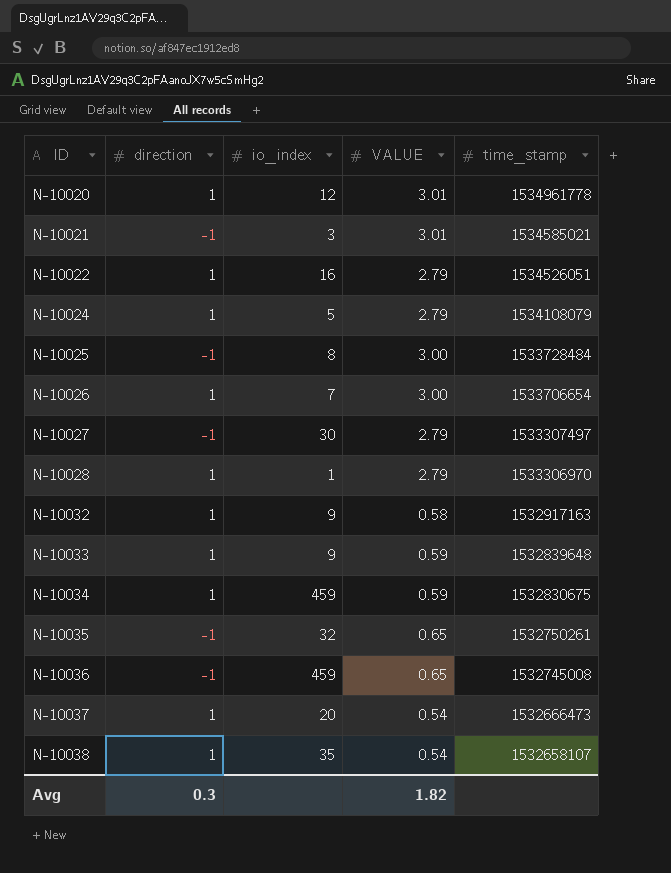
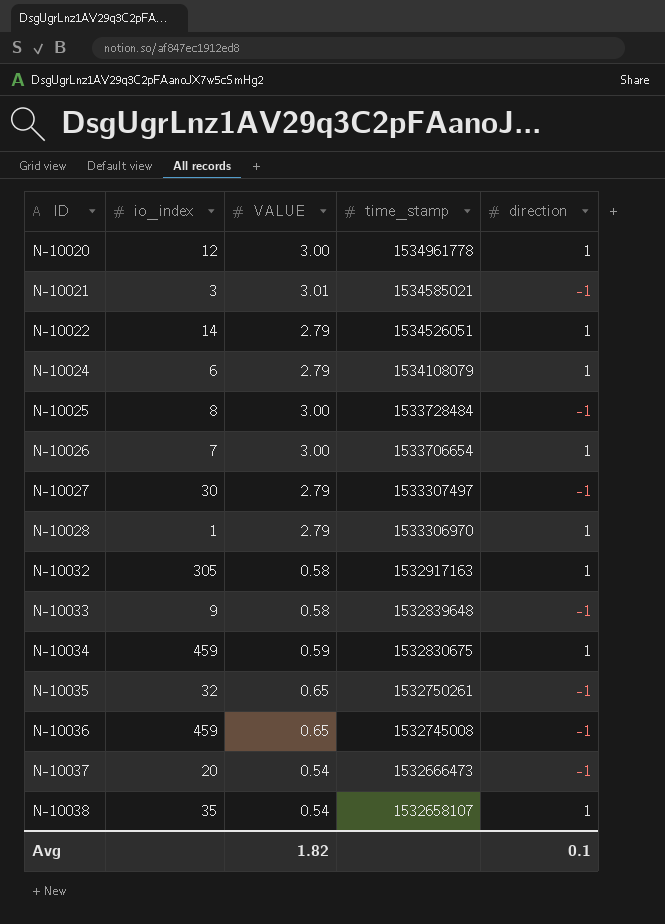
column direction | position: 2 -> 5
N-10020 | VALUE: 3.01 -> 3.00
N-10022 | io_index: 16 -> 14
N-10024 | io_index: 5 -> 6
N-10032 | io_index: 9 -> 305
N-10033 | VALUE: 0.59 -> 0.58
N-10033 | direction: 1 -> -1
N-10037 | direction: 1 -> -1
Avg | direction: 0.3 -> 0.1

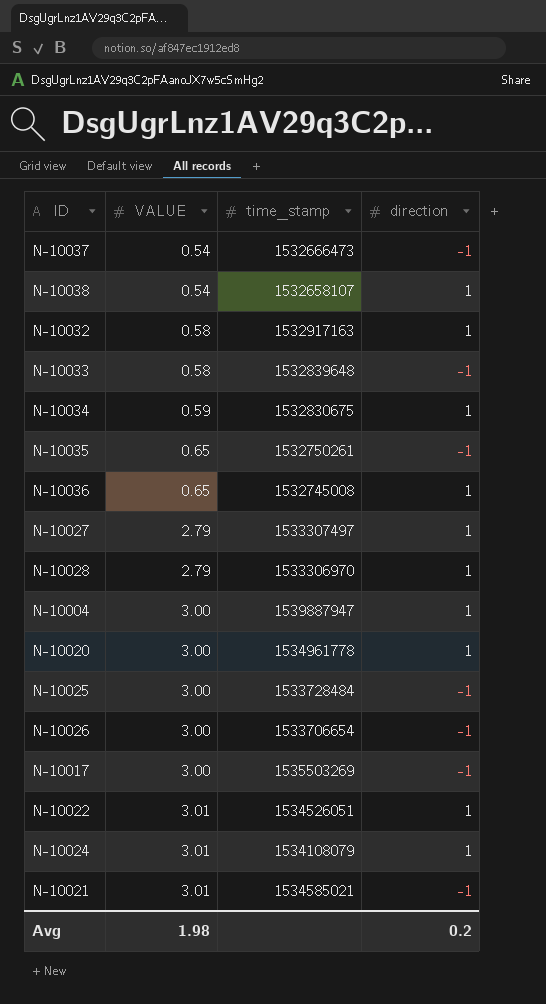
row order: ID ascending -> VALUE ascending
column io_index | position: 2 -> none
N-10036 | direction: -1 -> 1
N-10027 | direction: -1 -> 1
row N-10004: none -> 3.00 | 1539887947 | 1
N-10026 | direction: 1 -> -1
row N-10017: none -> 3.00 | 1535503269 | -1
N-10022 | VALUE: 2.79 -> 3.01
N-10024 | VALUE: 2.79 -> 3.01
Avg | VALUE: 1.82 -> 1.98
Avg | direction: 0.1 -> 0.2

